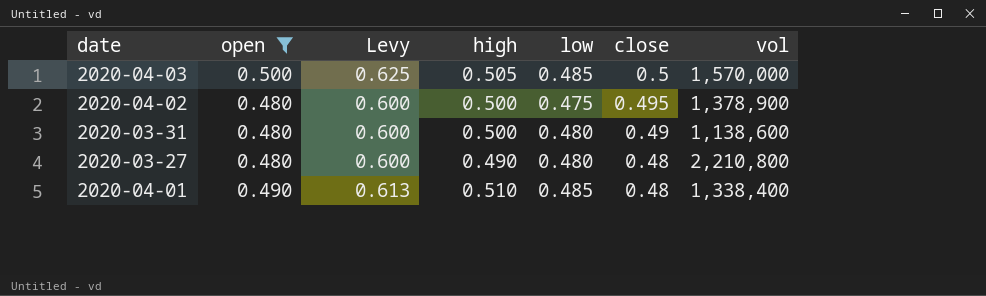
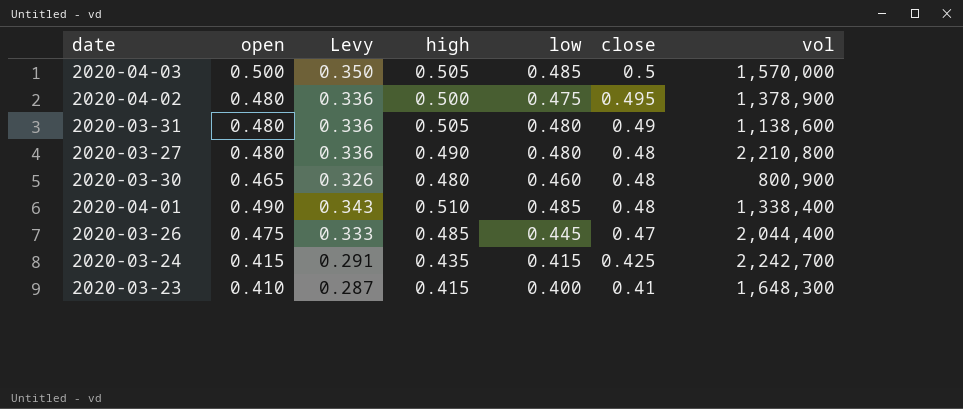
filter: open >= 0.480 -> none
column Levy | formula: [open] * 1.25 -> [open] * 0.7
2020-03-31 | high: 0.500 -> 0.505

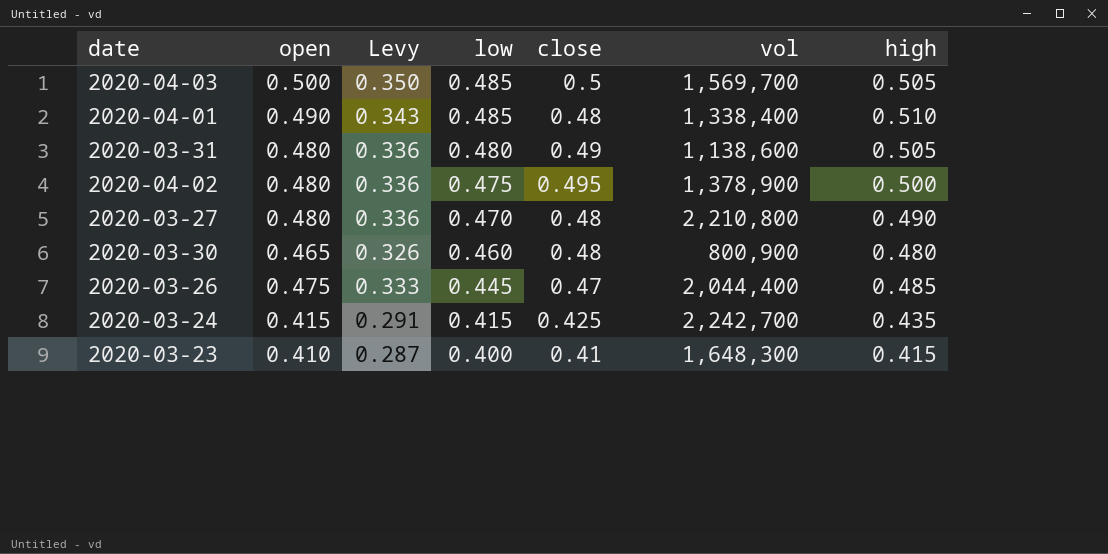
row order: close descending -> low descending
column high | position: 4 -> 7
2020-04-03 | vol: 1,570,000 -> 1,569,700
2020-03-27 | low: 0.480 -> 0.470

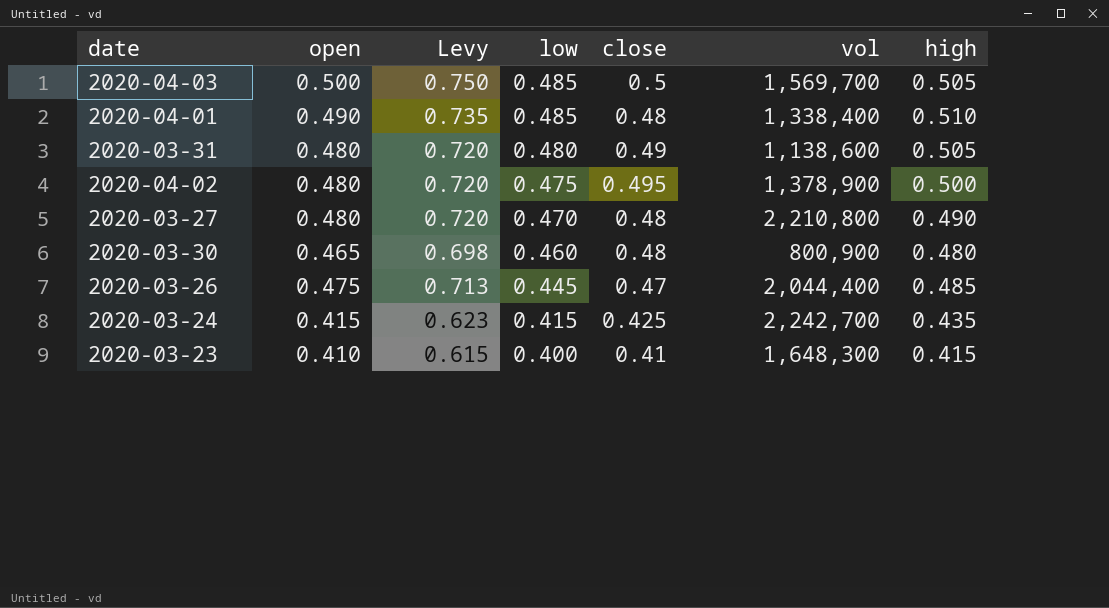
column Levy | formula: [open] * 0.7 -> [open] * 1.5

